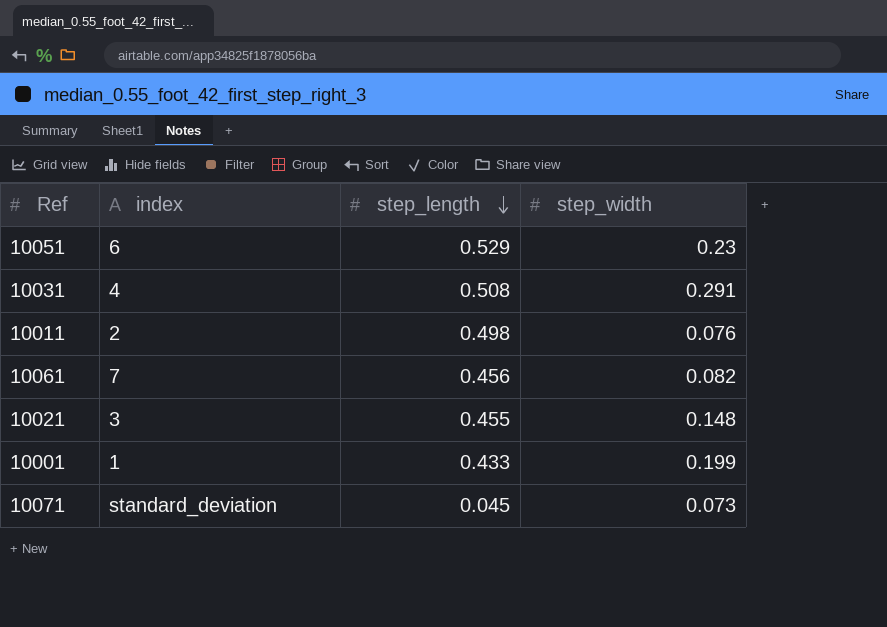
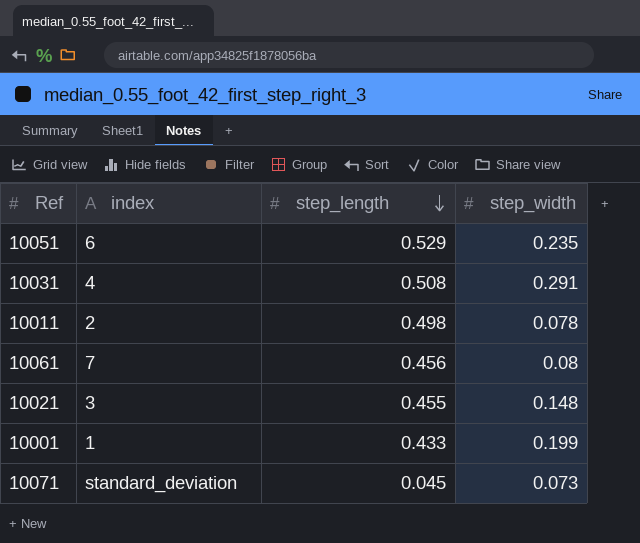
10051 | step_width: 0.23 -> 0.235
10011 | step_width: 0.076 -> 0.078
10061 | step_width: 0.082 -> 0.08

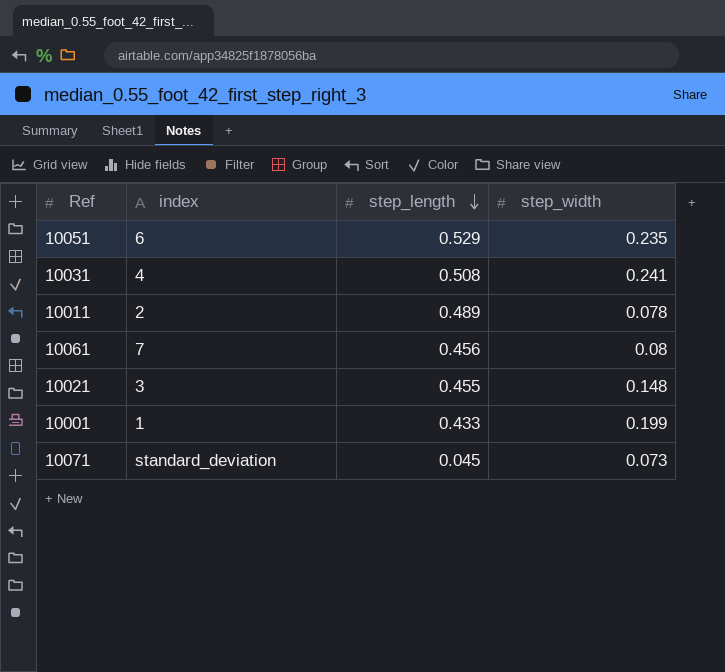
10031 | step_width: 0.291 -> 0.241
10011 | step_length: 0.498 -> 0.489

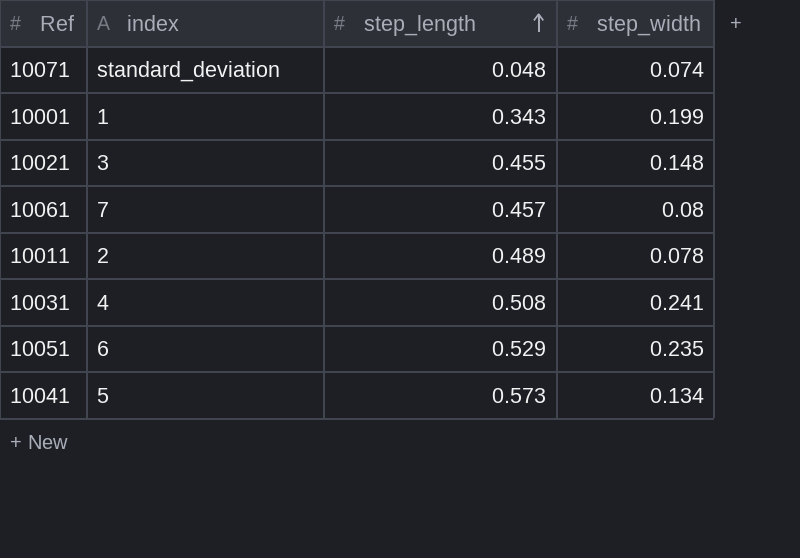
row order: step_length descending -> step_length ascending
10071 | step_length: 0.045 -> 0.048
10071 | step_width: 0.073 -> 0.074
10001 | step_length: 0.433 -> 0.343
10061 | step_length: 0.456 -> 0.457
row 10041: none -> 5 | 0.573 | 0.134

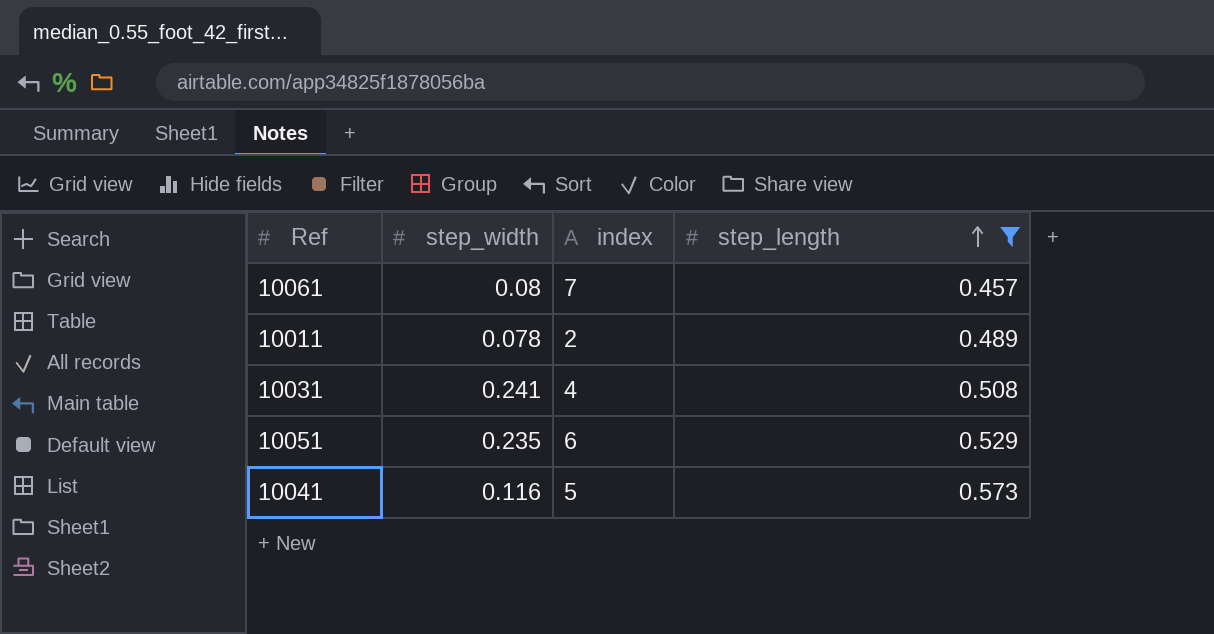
filter: none -> step_length >= 0.457
column step_width | position: 4 -> 2
10041 | step_width: 0.134 -> 0.116

